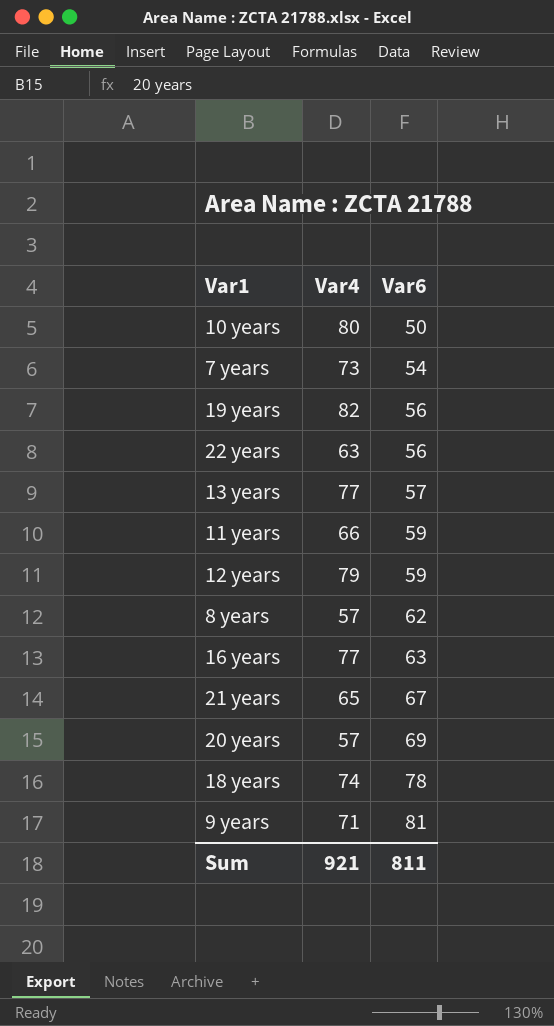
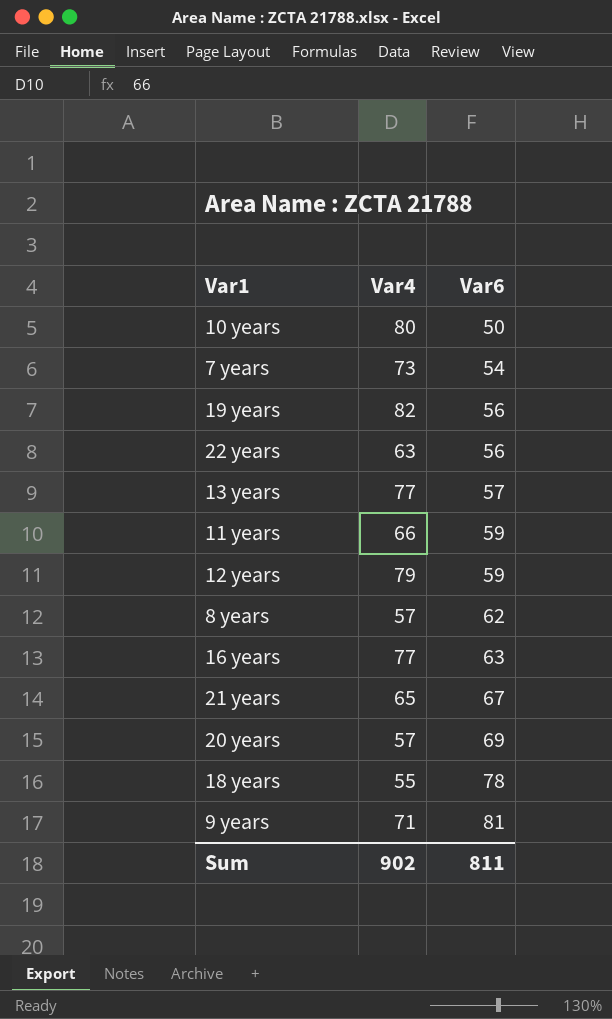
18 years | Var4: 74 -> 55
Sum | Var4: 921 -> 902

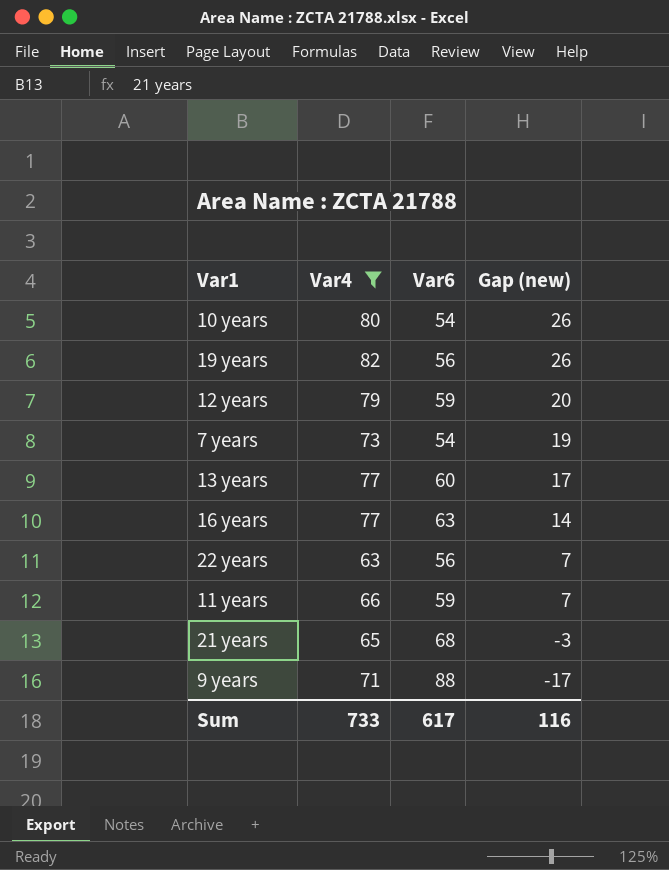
filter: none -> Var4 >= 63
row order: Var6 ascending -> Gap (new) descending
column Gap (new) | formula: none -> [Var4] - [Var6]
10 years | Var6: 50 -> 54
13 years | Var6: 57 -> 60
21 years | Var6: 67 -> 68
9 years | Var6: 81 -> 88
Sum | Var4: 902 -> 733
Sum | Var6: 811 -> 617

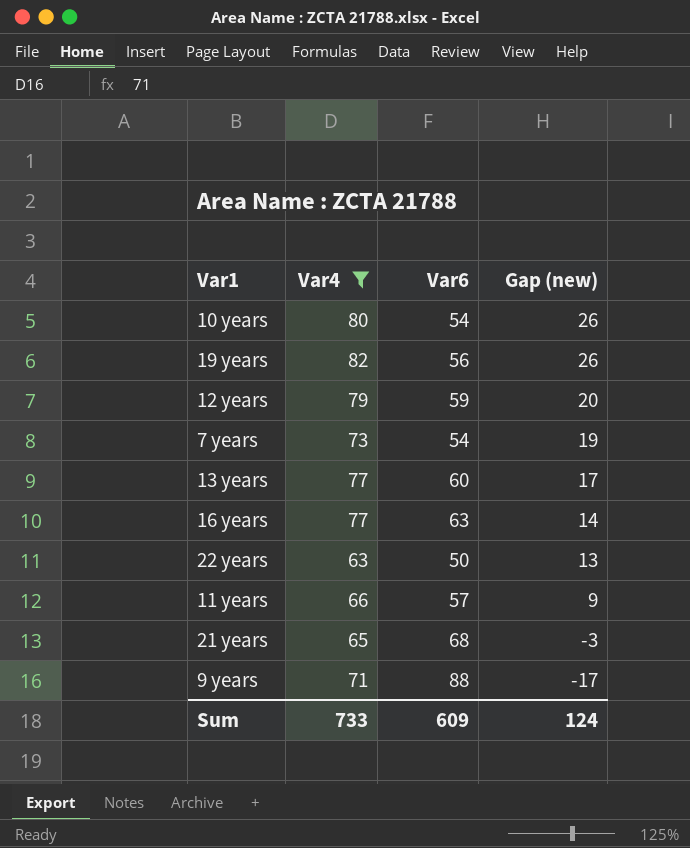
22 years | Var6: 56 -> 50
22 years | Gap (new): 7 -> 13
11 years | Var6: 59 -> 57
11 years | Gap (new): 7 -> 9
Sum | Var6: 617 -> 609
Sum | Gap (new): 116 -> 124

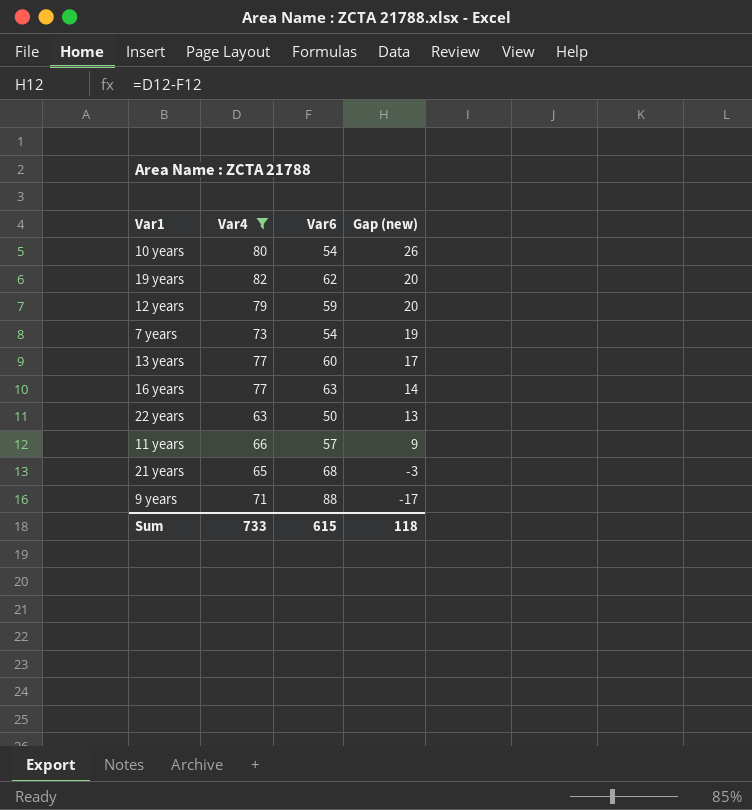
19 years | Var6: 56 -> 62
19 years | Gap (new): 26 -> 20
Sum | Var6: 609 -> 615
Sum | Gap (new): 124 -> 118

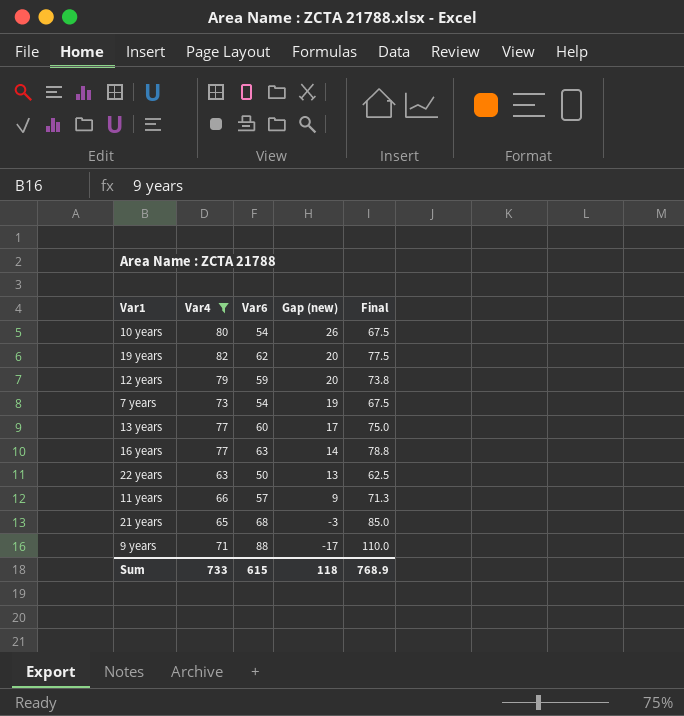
column Final | formula: none -> [Var6] * 1.25

